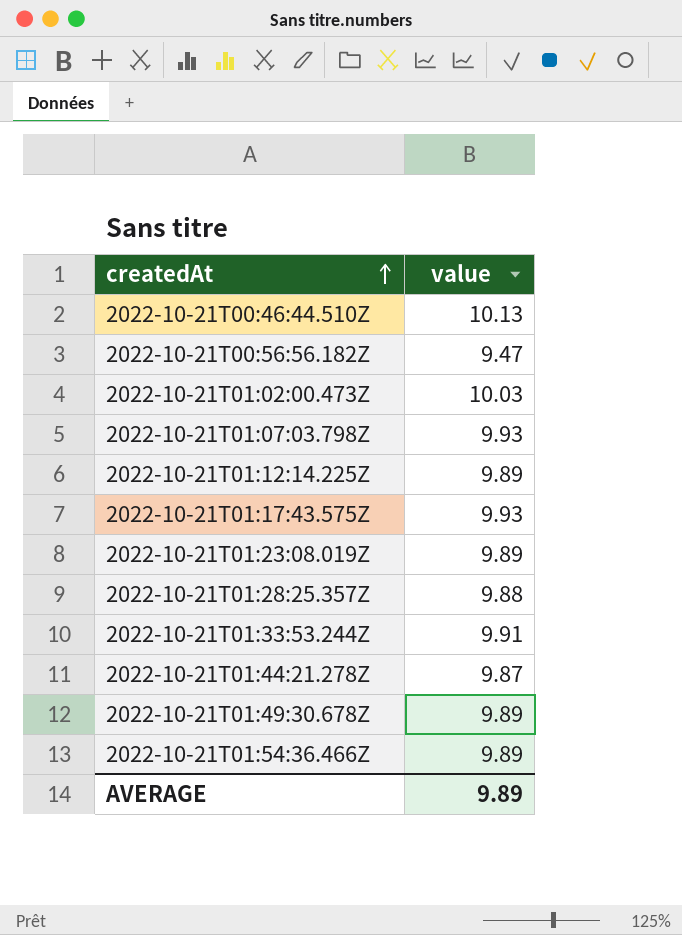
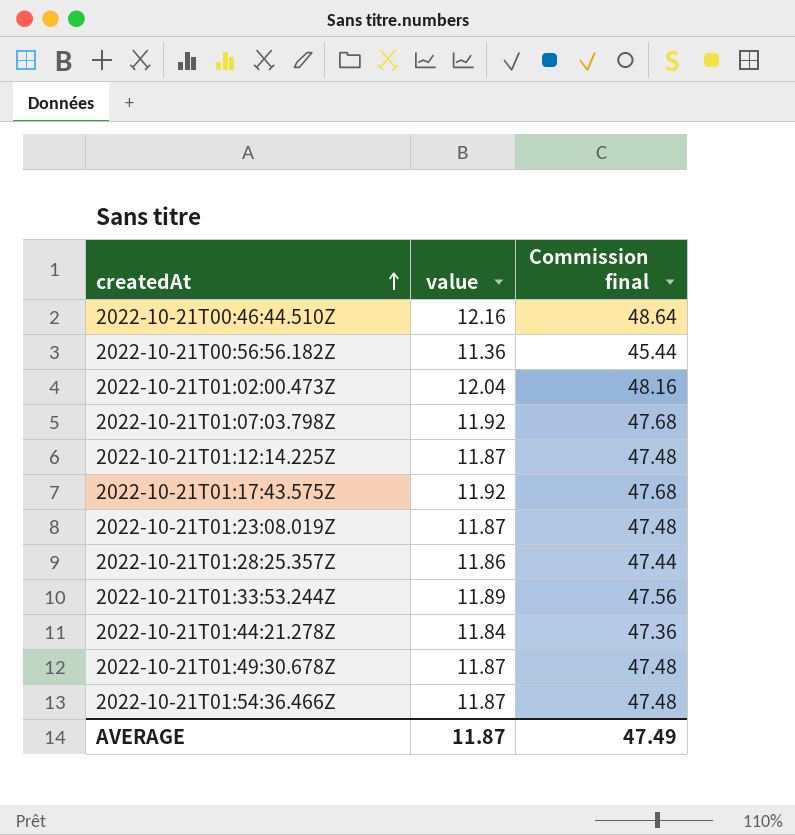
column Commission final | formula: none -> [value] * 4
2022-10-21T00:46:44.510Z | value: 10.13 -> 12.16
2022-10-21T00:56:56.182Z | value: 9.47 -> 11.36
2022-10-21T01:02:00.473Z | value: 10.03 -> 12.04
2022-10-21T01:07:03.798Z | value: 9.93 -> 11.92
2022-10-21T01:12:14.225Z | value: 9.89 -> 11.87
2022-10-21T01:17:43.575Z | value: 9.93 -> 11.92
2022-10-21T01:23:08.019Z | value: 9.89 -> 11.87
2022-10-21T01:28:25.357Z | value: 9.88 -> 11.86
2022-10-21T01:33:53.244Z | value: 9.91 -> 11.89
2022-10-21T01:44:21.278Z | value: 9.87 -> 11.84
2022-10-21T01:49:30.678Z | value: 9.89 -> 11.87
2022-10-21T01:54:36.466Z | value: 9.89 -> 11.87
AVERAGE | value: 9.89 -> 11.87

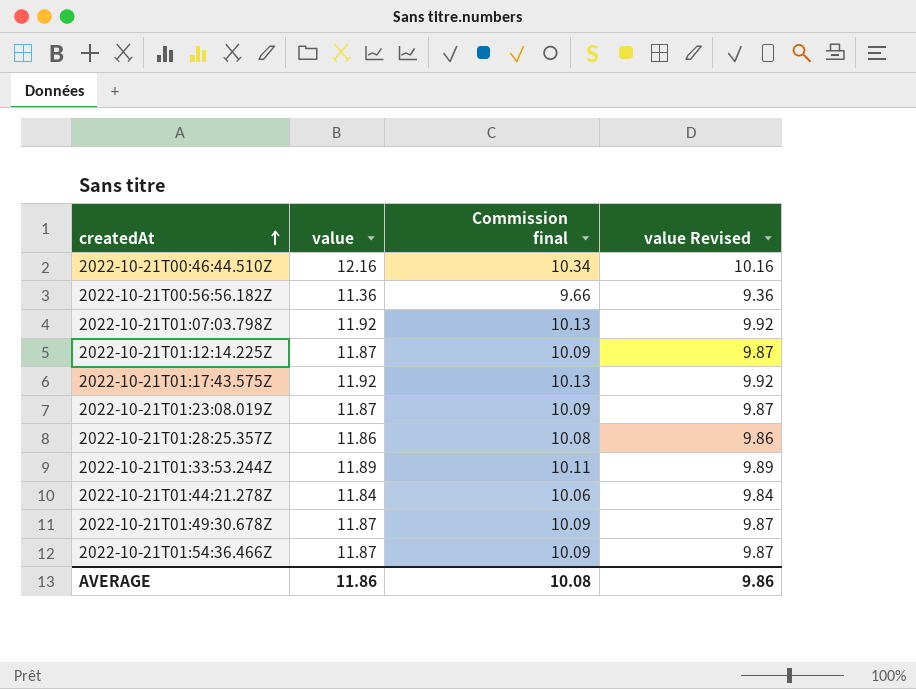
column Commission final | formula: [value] * 4 -> [value] * 0.85
column value Revised | formula: none -> [value] - 2
row 2022-10-21T01:02:00.473Z: 12.04 | 48.16 -> none
AVERAGE | value: 11.87 -> 11.86
AVERAGE | Commission final: 47.49 -> 10.08

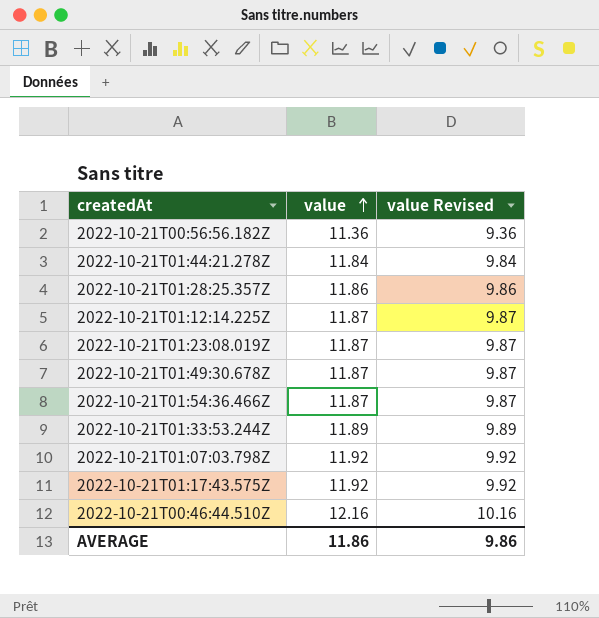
row order: createdAt ascending -> value ascending
column Commission final | formula: [value] * 0.85 -> none

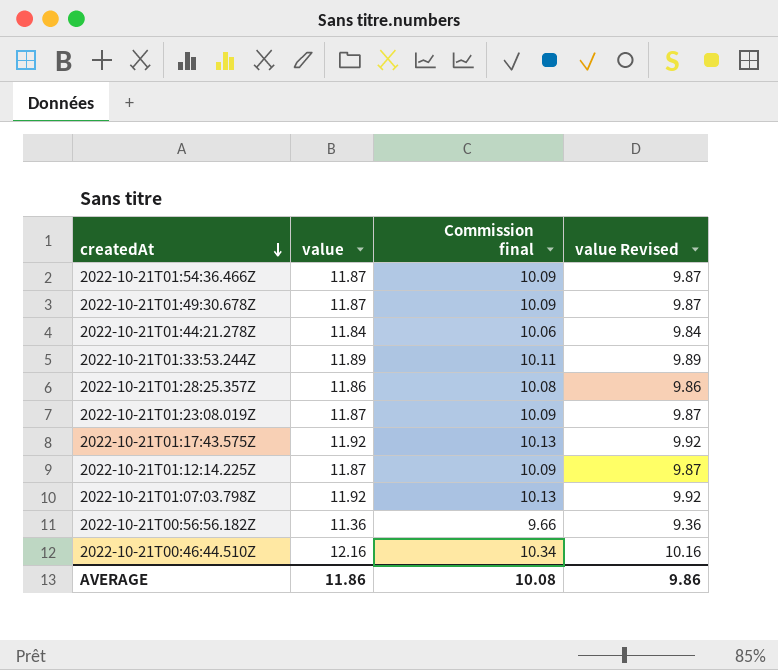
row order: value ascending -> createdAt descending
column Commission final | formula: none -> [value] * 0.85

